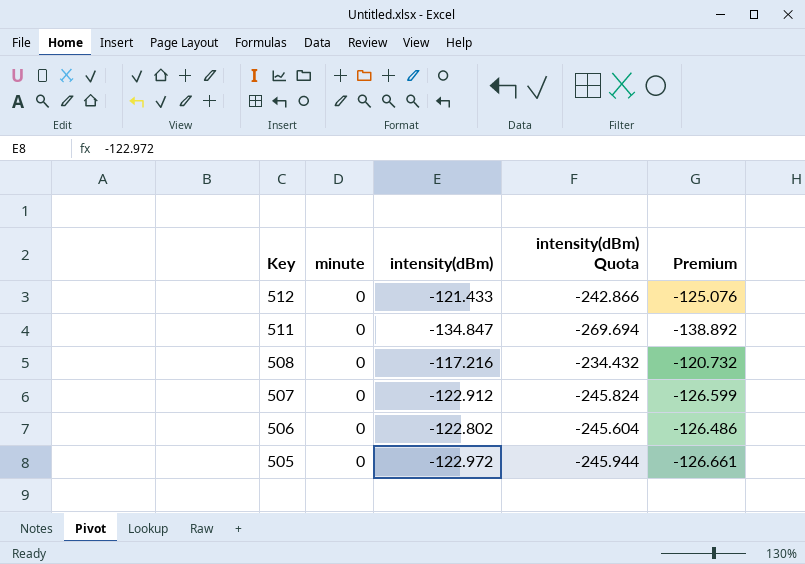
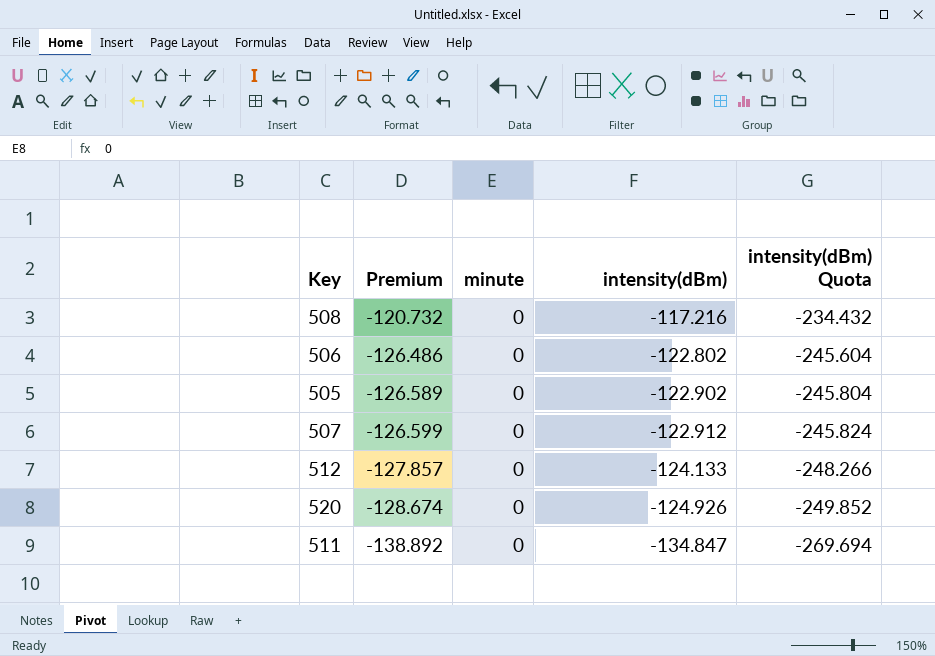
row order: Key descending -> Premium descending
column Premium | position: 5 -> 2
505 | Premium: -126.661 -> -126.589
505 | intensity(dBm): -122.972 -> -122.902
505 | intensity(dBm) Quota: -245.944 -> -245.804
512 | Premium: -125.076 -> -127.857
512 | intensity(dBm): -121.433 -> -124.133
512 | intensity(dBm) Quota: -242.866 -> -248.266
row 520: none -> -128.674 | 0 | -124.926 | -249.852

